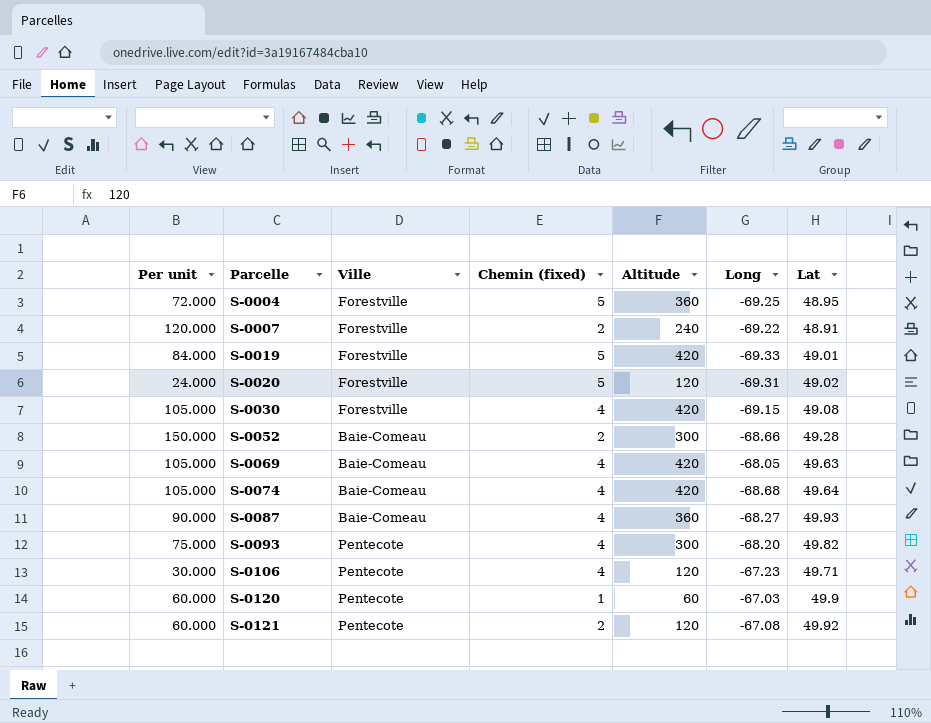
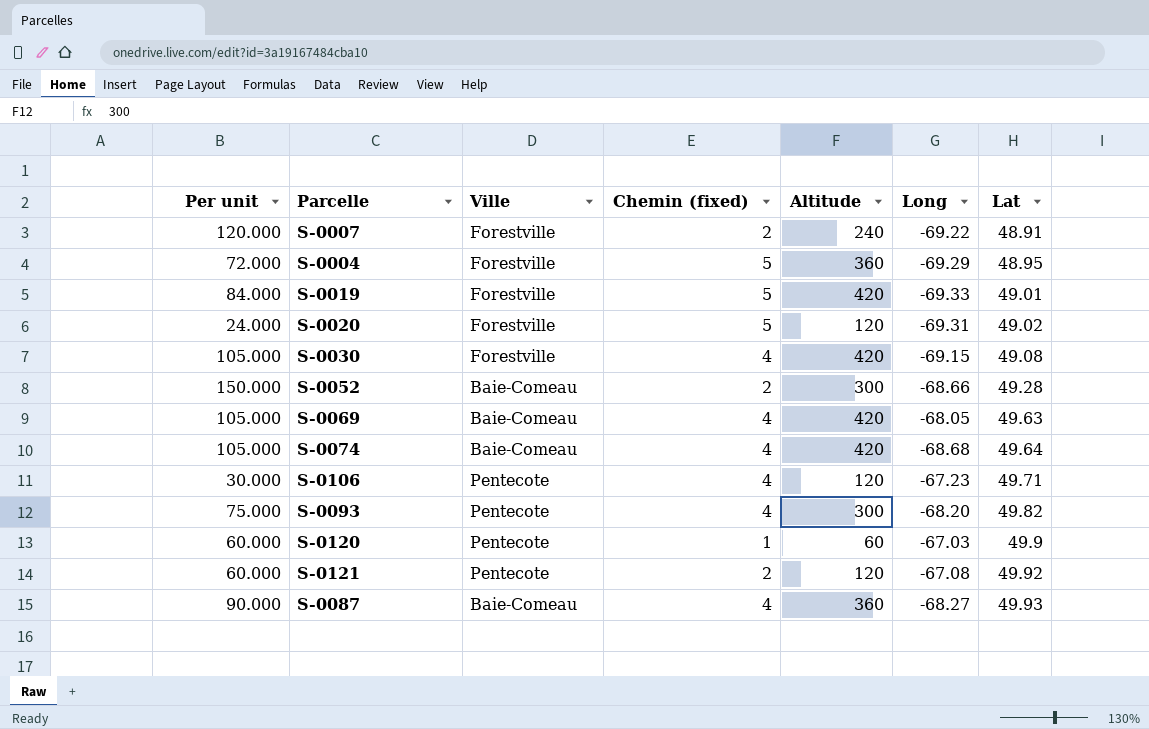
row order: Parcelle ascending -> Lat ascending
S-0004 | Long: -69.25 -> -69.29

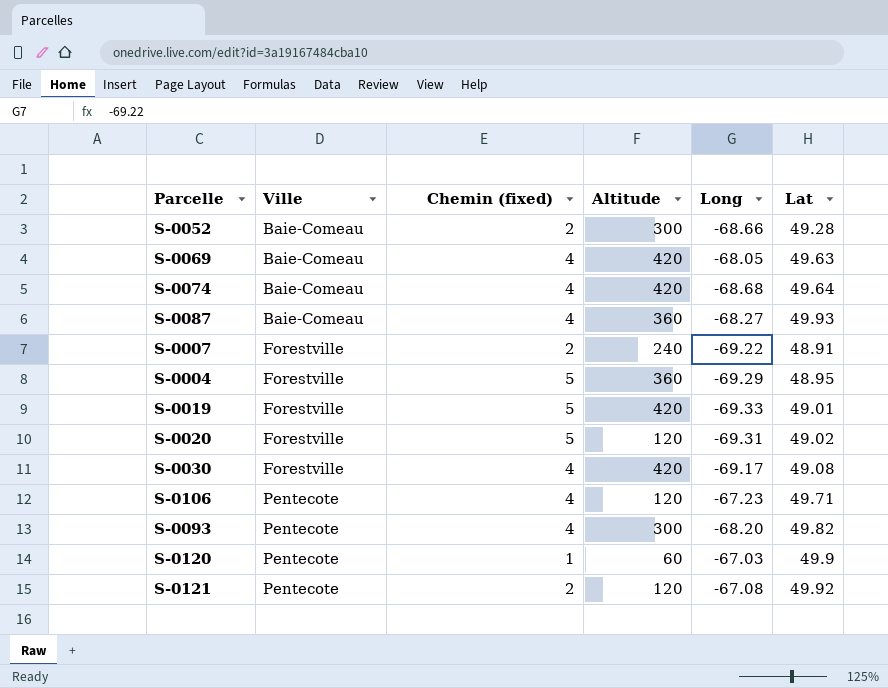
row order: Lat ascending -> Ville ascending
column Per unit | formula: [Altitude] / [Chemin (fixed)] -> none
S-0030 | Long: -69.15 -> -69.17

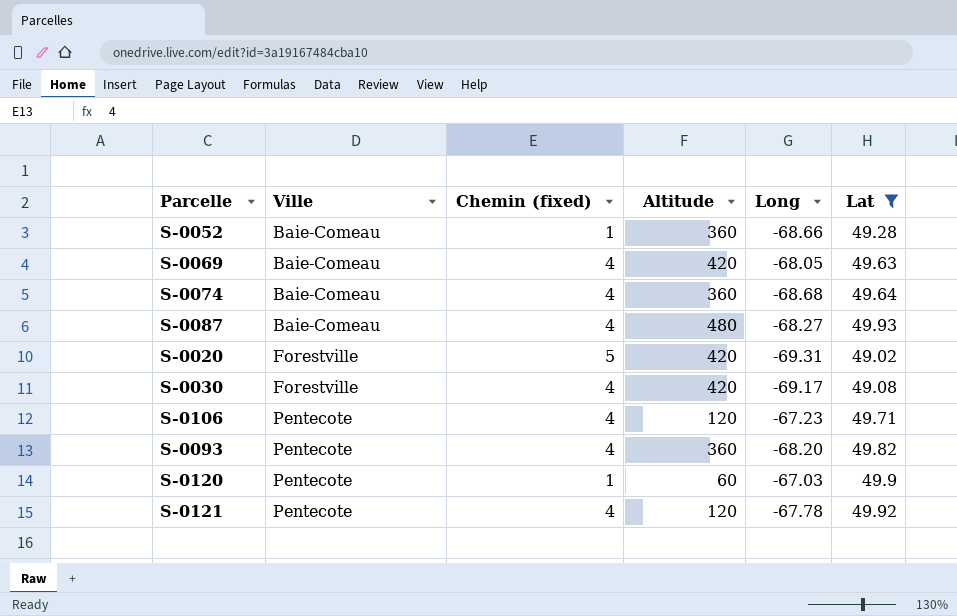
filter: none -> Lat >= 49.02
S-0052 | Chemin (fixed): 2 -> 1
S-0052 | Altitude: 300 -> 360
S-0074 | Altitude: 420 -> 360
S-0087 | Altitude: 360 -> 480
S-0020 | Altitude: 120 -> 420
S-0093 | Altitude: 300 -> 360
S-0121 | Chemin (fixed): 2 -> 4
S-0121 | Long: -67.08 -> -67.78

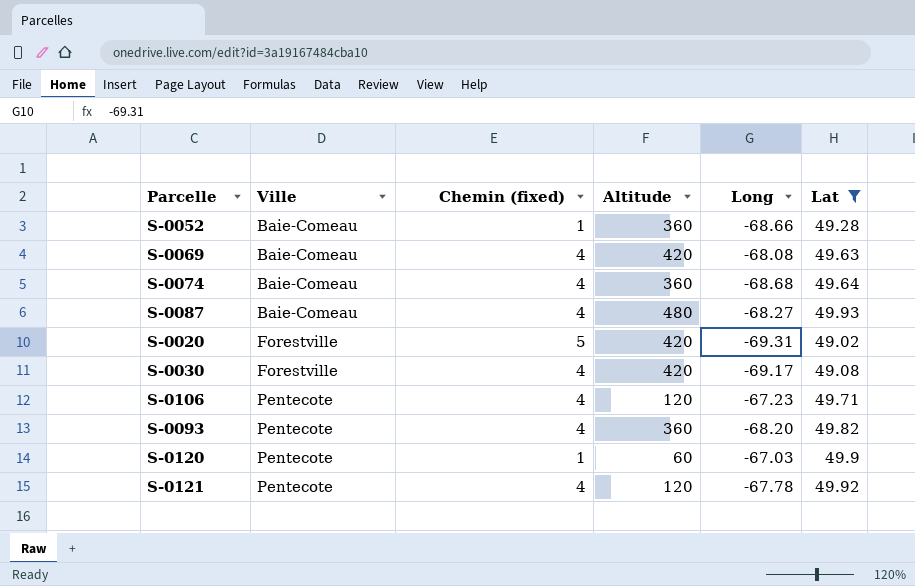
S-0069 | Long: -68.05 -> -68.08

